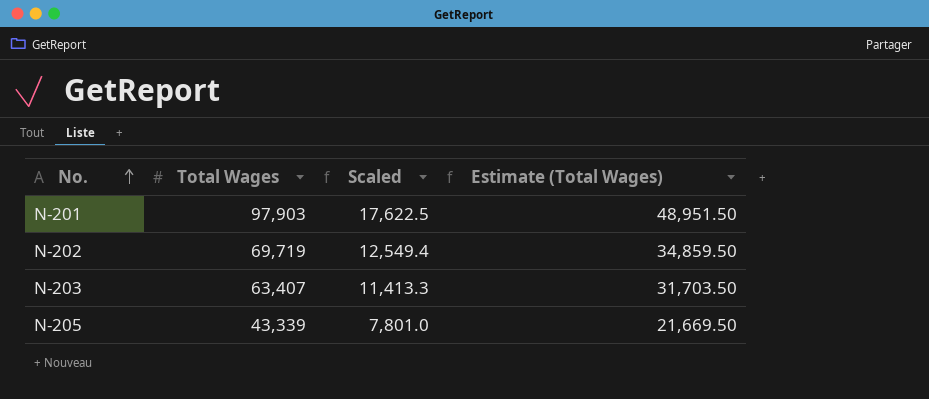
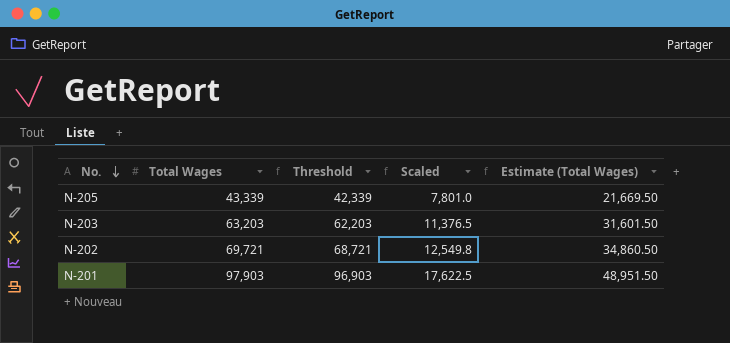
row order: No. ascending -> No. descending
column Threshold | formula: none -> [Total Wages] - 1000
N-203 | Total Wages: 63,407 -> 63,203
N-203 | Scaled: 11,413.3 -> 11,376.5
N-203 | Estimate (Total Wages): 31,703.50 -> 31,601.50
N-202 | Total Wages: 69,719 -> 69,721
N-202 | Scaled: 12,549.4 -> 12,549.8
N-202 | Estimate (Total Wages): 34,859.50 -> 34,860.50

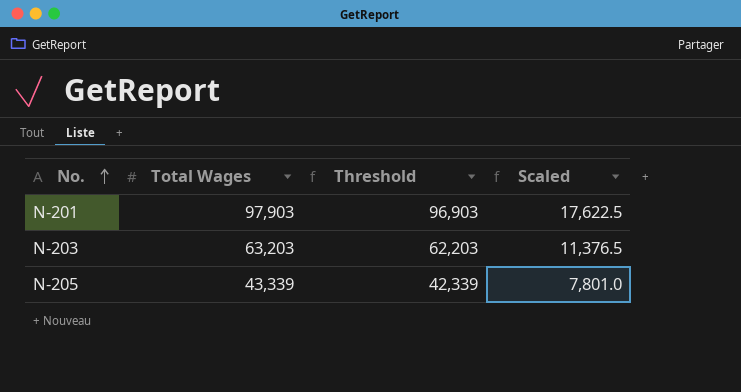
row order: No. descending -> No. ascending
column Estimate (Total Wages) | formula: [Total Wages] * 0.5 -> none
row N-202: 69,721 | 68,721 | 12,549.8 | 34,860.50 -> none

